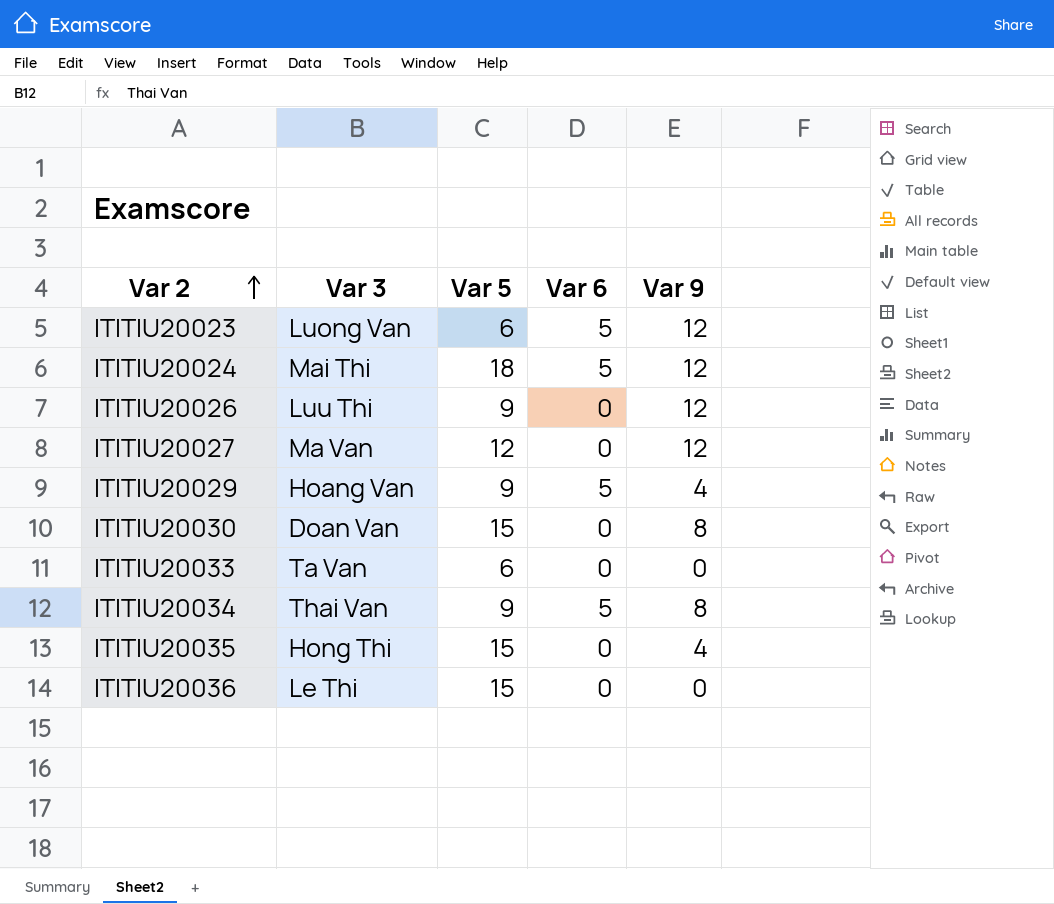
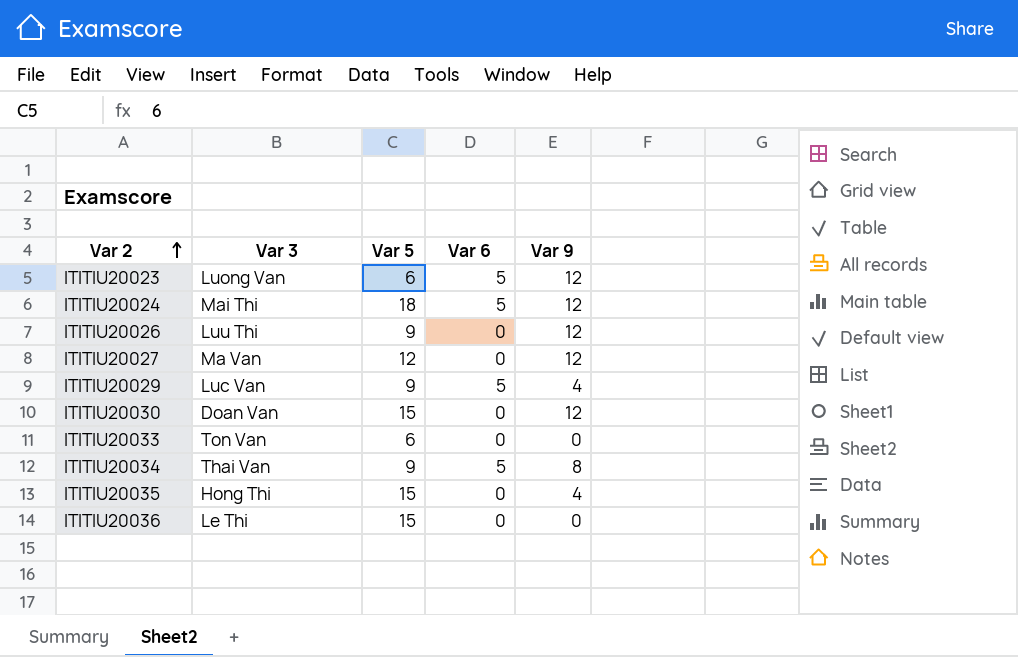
ITITIU20029 | Var 3: Hoang Van -> Luc Van
ITITIU20030 | Var 9: 8 -> 12
ITITIU20033 | Var 3: Ta Van -> Ton Van

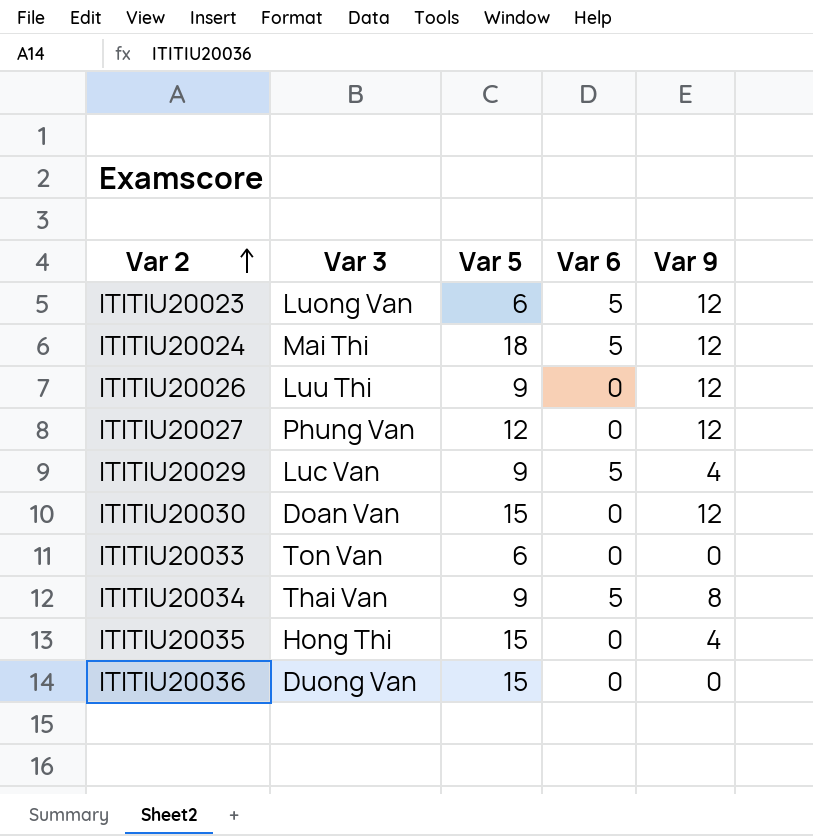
ITITIU20027 | Var 3: Ma Van -> Phung Van
ITITIU20036 | Var 3: Le Thi -> Duong Van

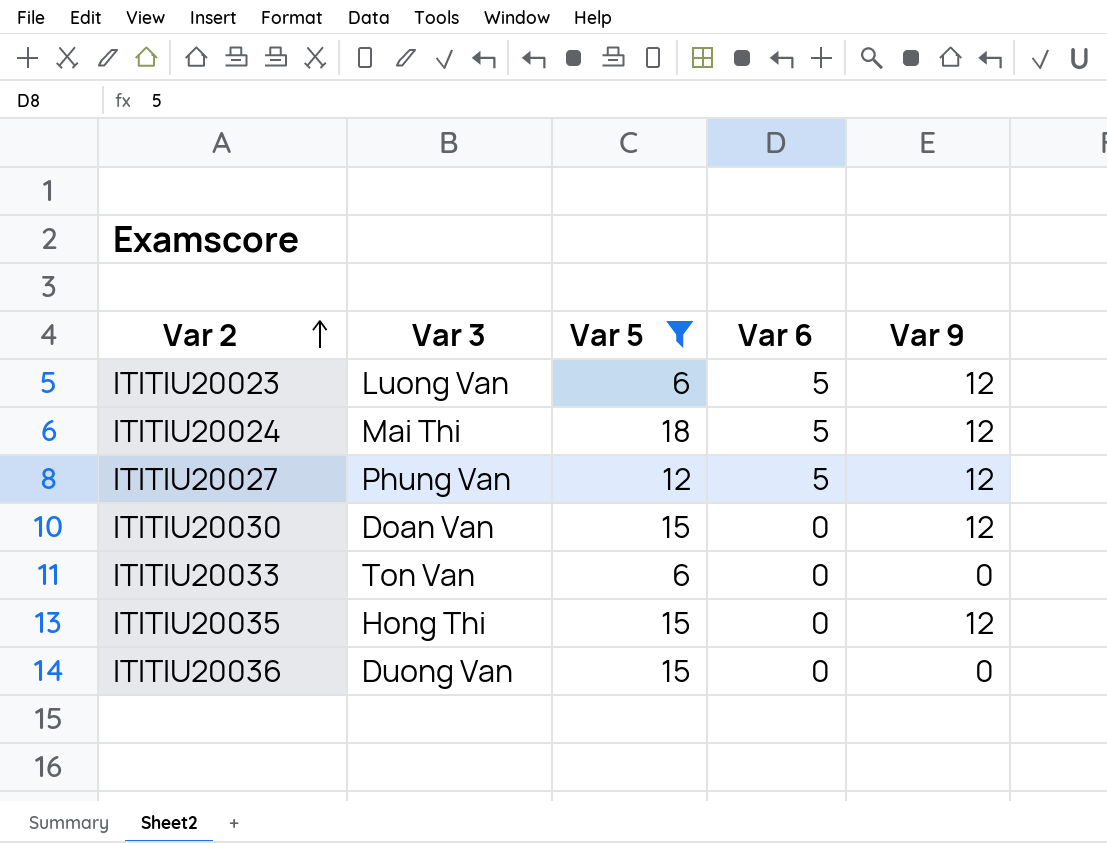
filter: none -> Var 5 != 9
ITITIU20027 | Var 6: 0 -> 5
ITITIU20035 | Var 9: 4 -> 12

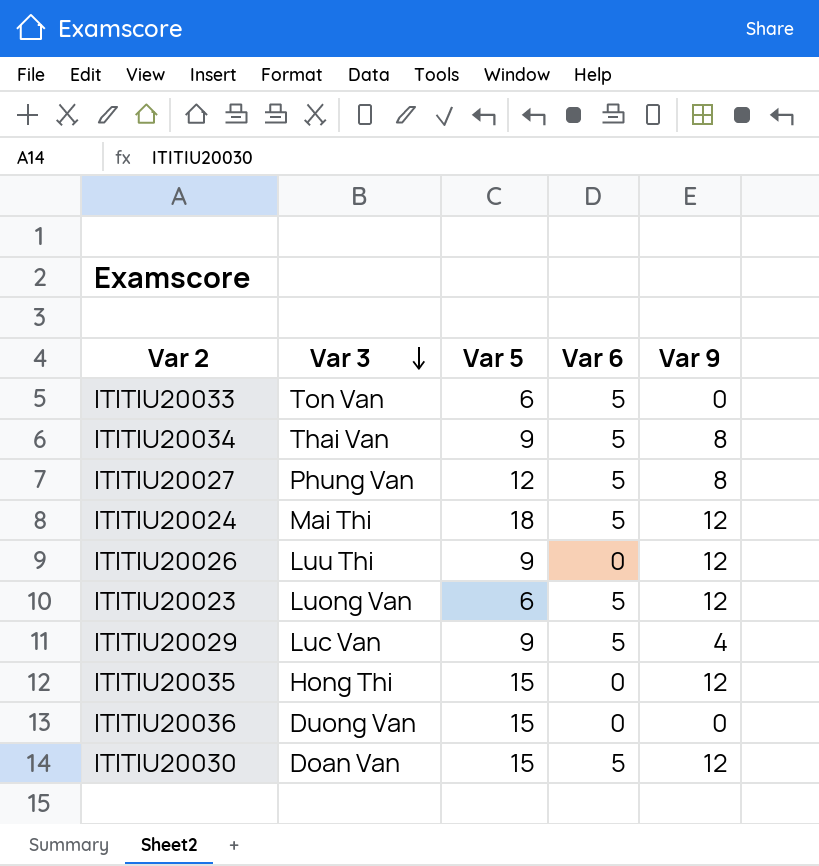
filter: Var 5 != 9 -> none
row order: Var 2 ascending -> Var 3 descending
ITITIU20033 | Var 6: 0 -> 5
ITITIU20027 | Var 9: 12 -> 8
ITITIU20030 | Var 6: 0 -> 5

